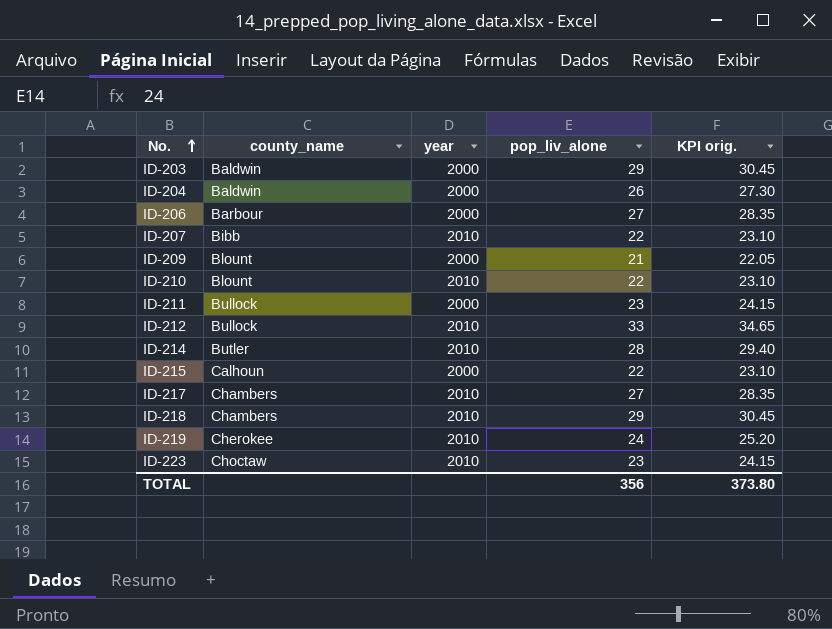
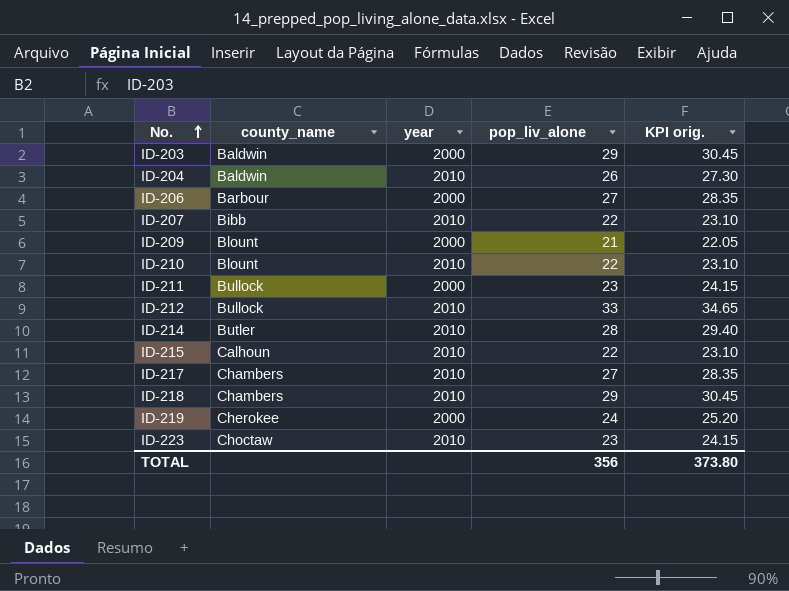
ID-204 | year: 2000 -> 2010
ID-215 | year: 2000 -> 2010
ID-219 | year: 2010 -> 2000

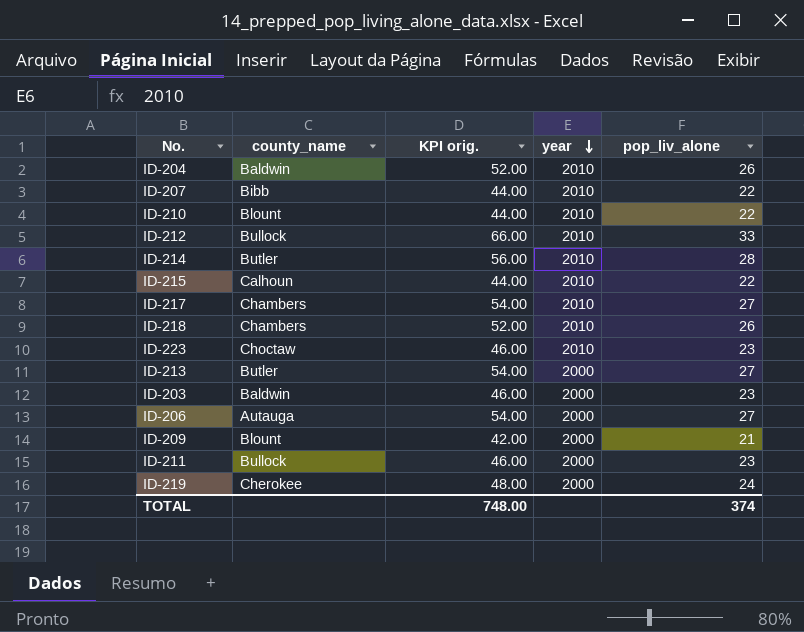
row order: No. ascending -> year descending
column KPI orig. | formula: [pop_liv_alone] * 1.05 -> [pop_liv_alone] * 2
column KPI orig. | position: 5 -> 3
ID-218 | pop_liv_alone: 29 -> 26
row ID-213: none -> Butler | 54.00 | 2000 | 27
ID-203 | pop_liv_alone: 29 -> 23
ID-206 | county_name: Barbour -> Autauga
TOTAL | KPI orig.: 373.80 -> 748.00
TOTAL | pop_liv_alone: 356 -> 374

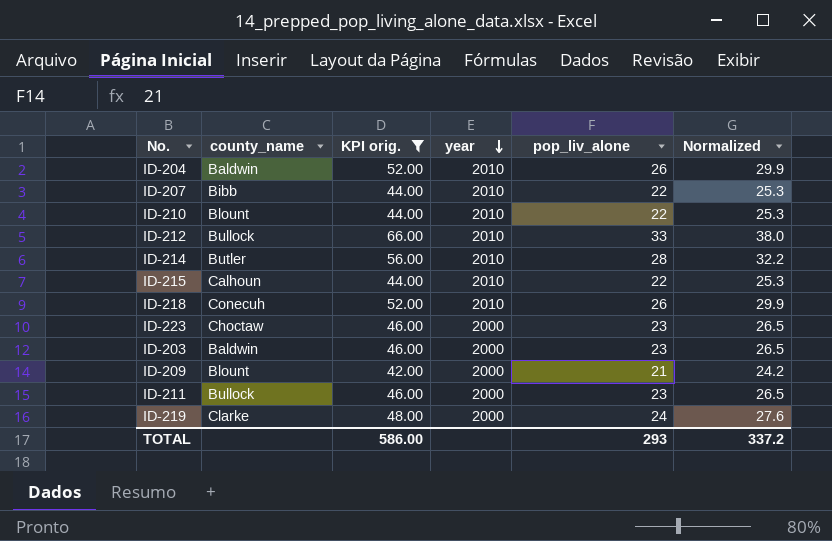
filter: none -> KPI orig. != 54.00
column Normalized | formula: none -> [pop_liv_alone] * 1.15
ID-218 | county_name: Chambers -> Conecuh
ID-223 | year: 2010 -> 2000
ID-219 | county_name: Cherokee -> Clarke
TOTAL | KPI orig.: 748.00 -> 586.00
TOTAL | pop_liv_alone: 374 -> 293

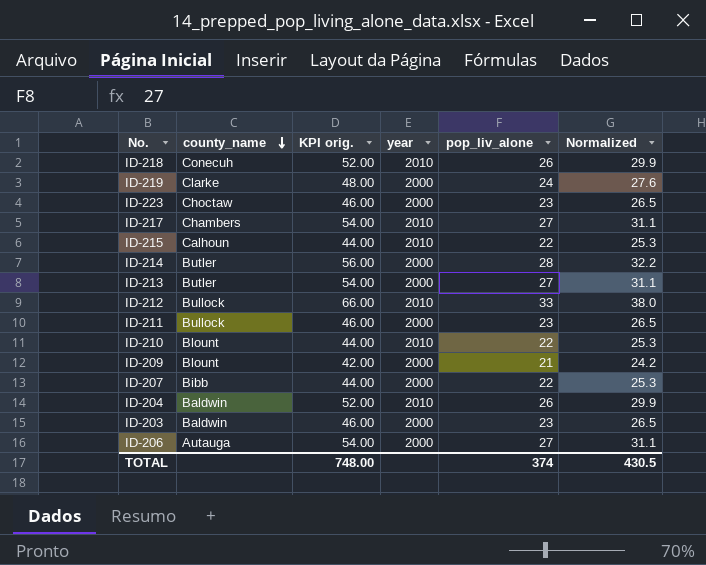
filter: KPI orig. != 54.00 -> none
row order: year descending -> county_name descending
ID-214 | year: 2010 -> 2000
ID-207 | year: 2010 -> 2000
TOTAL | KPI orig.: 586.00 -> 748.00
TOTAL | pop_liv_alone: 293 -> 374
TOTAL | Normalized: 337.2 -> 430.5

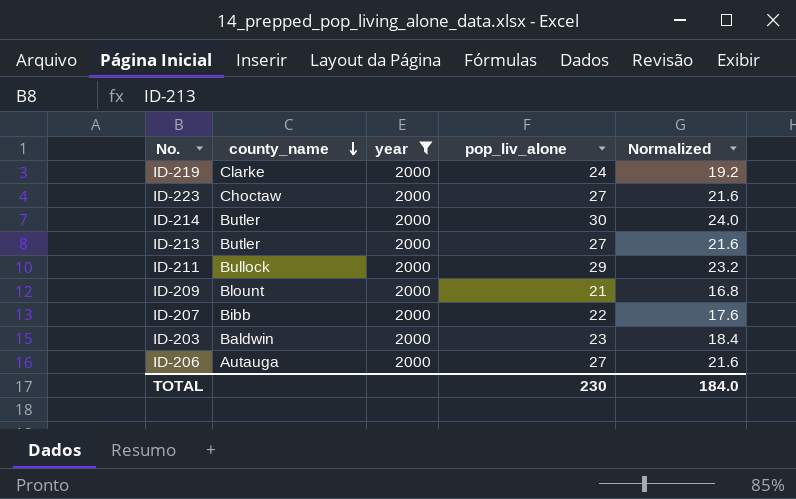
filter: none -> year = 2000
column KPI orig. | formula: [pop_liv_alone] * 2 -> none
column Normalized | formula: [pop_liv_alone] * 1.15 -> [pop_liv_alone] * 0.8
ID-223 | pop_liv_alone: 23 -> 27
ID-214 | pop_liv_alone: 28 -> 30
ID-211 | pop_liv_alone: 23 -> 29
TOTAL | pop_liv_alone: 374 -> 230
TOTAL | Normalized: 430.5 -> 184.0

